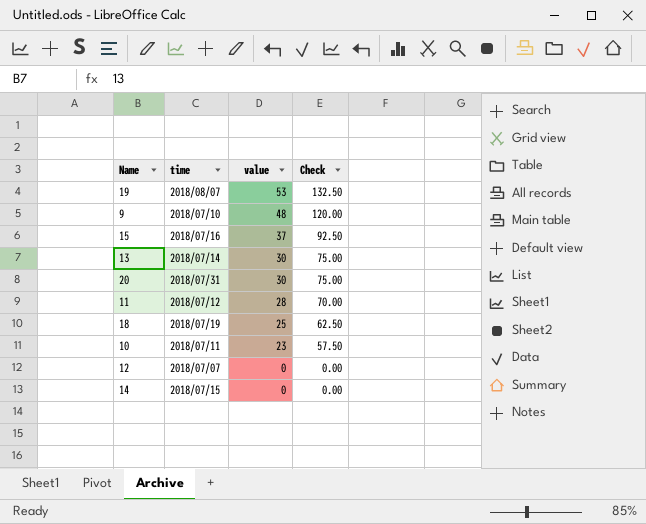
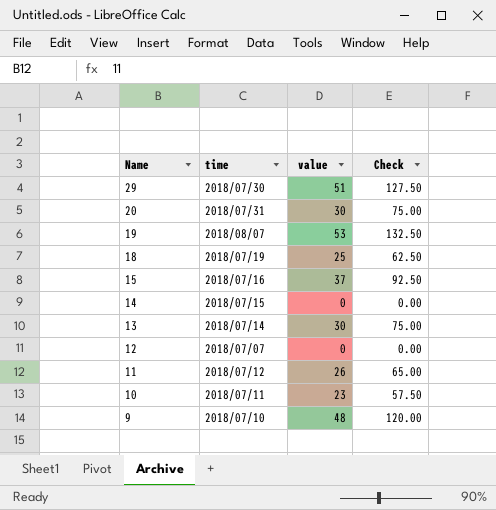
row order: value descending -> Name descending
row 29: none -> 2018/07/30 | 51 | 127.50
11 | value: 28 -> 26
11 | Check: 70.00 -> 65.00

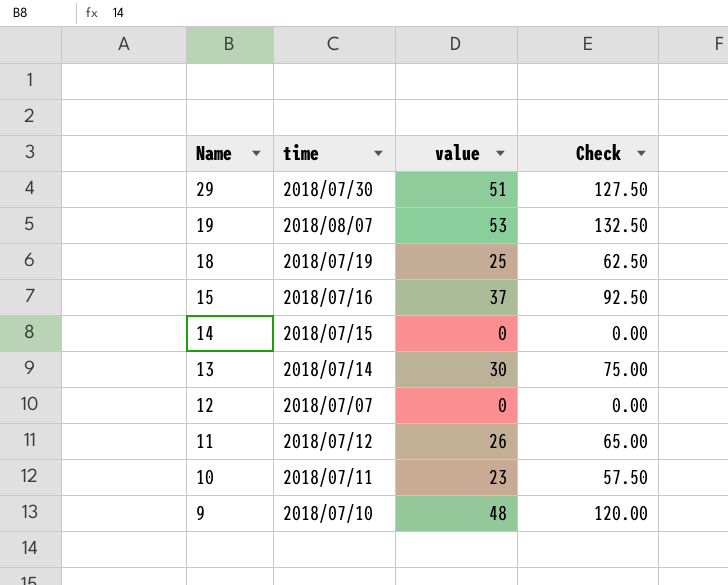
row 20: 2018/07/31 | 30 | 75.00 -> none

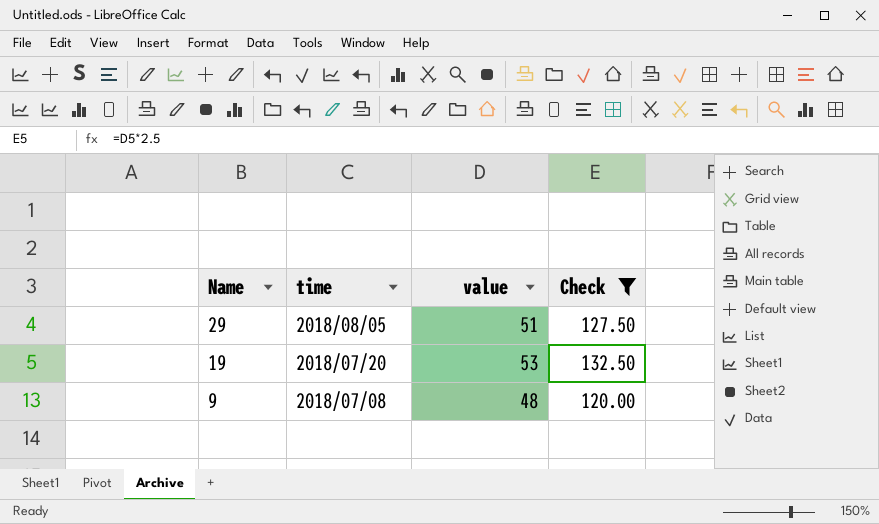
filter: none -> Check >= 120.00
29 | time: 2018/07/30 -> 2018/08/05
19 | time: 2018/08/07 -> 2018/07/20
9 | time: 2018/07/10 -> 2018/07/08

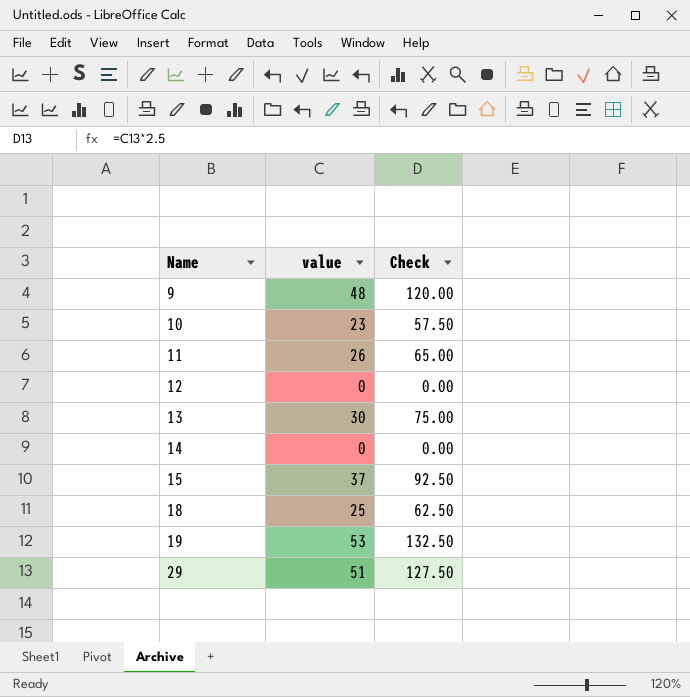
filter: Check >= 120.00 -> none
row order: Name descending -> Name ascending
column time | position: 2 -> none

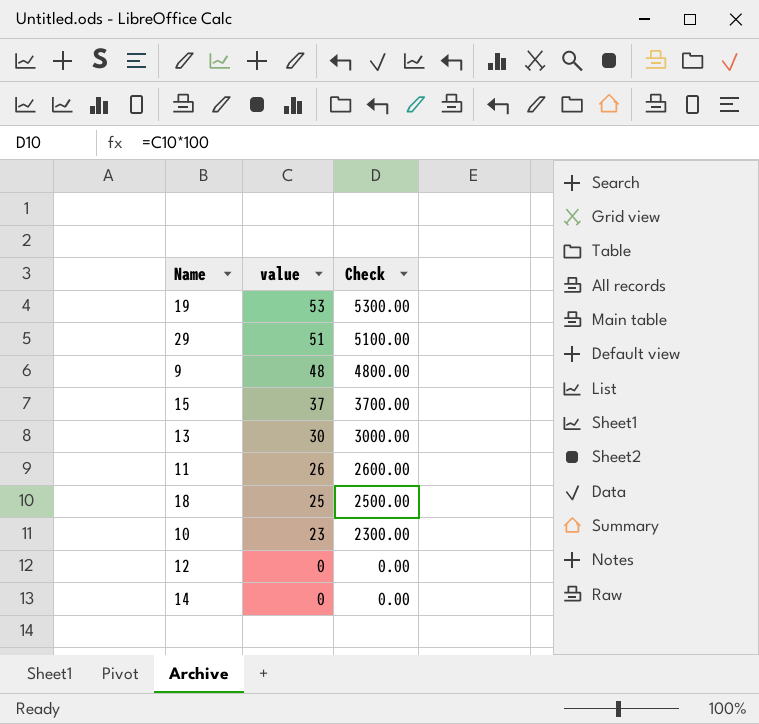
row order: Name ascending -> value descending
column Check | formula: [value] * 2.5 -> [value] * 100

